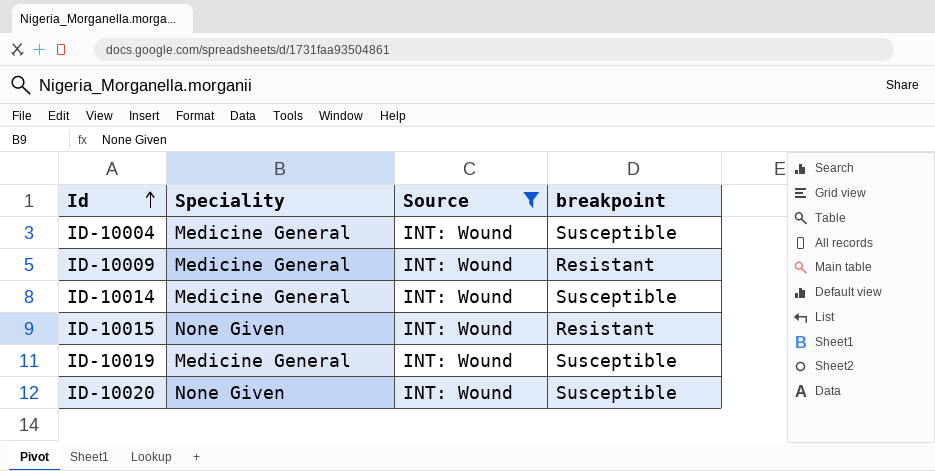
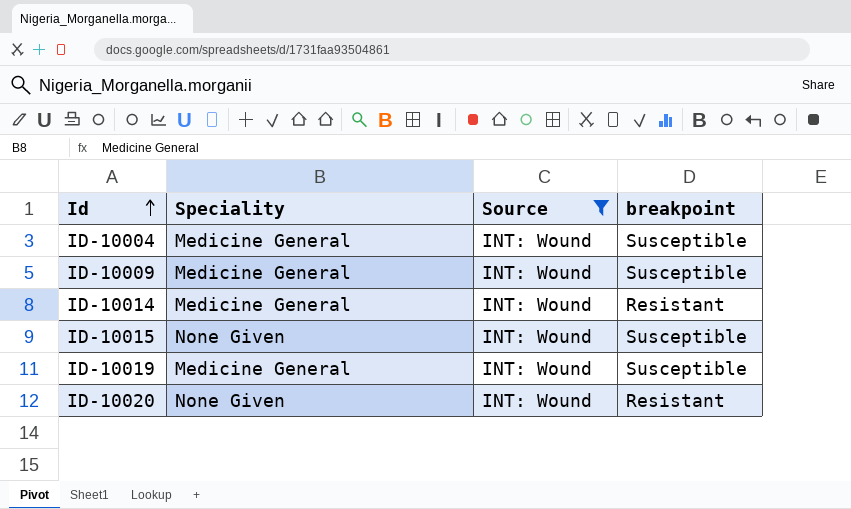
ID-10009 | breakpoint: Resistant -> Susceptible
ID-10014 | breakpoint: Susceptible -> Resistant
ID-10015 | breakpoint: Resistant -> Susceptible
ID-10020 | breakpoint: Susceptible -> Resistant

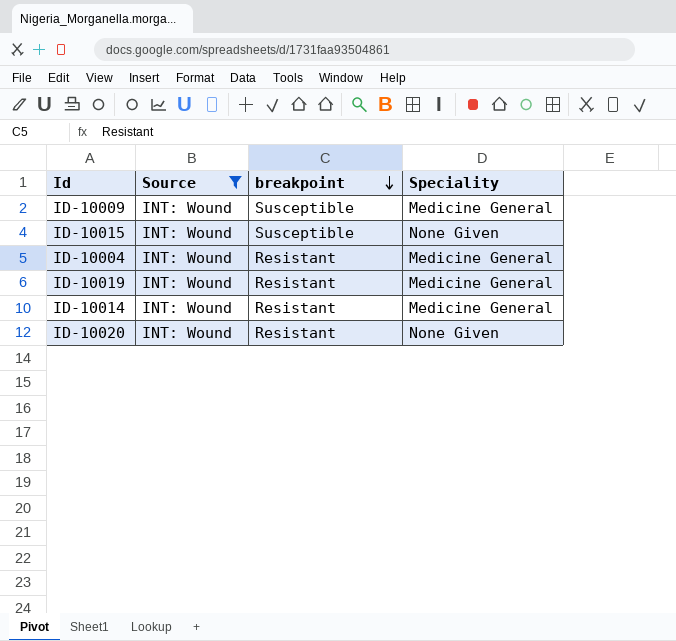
row order: Id ascending -> breakpoint descending
column Speciality | position: 2 -> 4
ID-10004 | breakpoint: Susceptible -> Resistant
ID-10019 | breakpoint: Susceptible -> Resistant

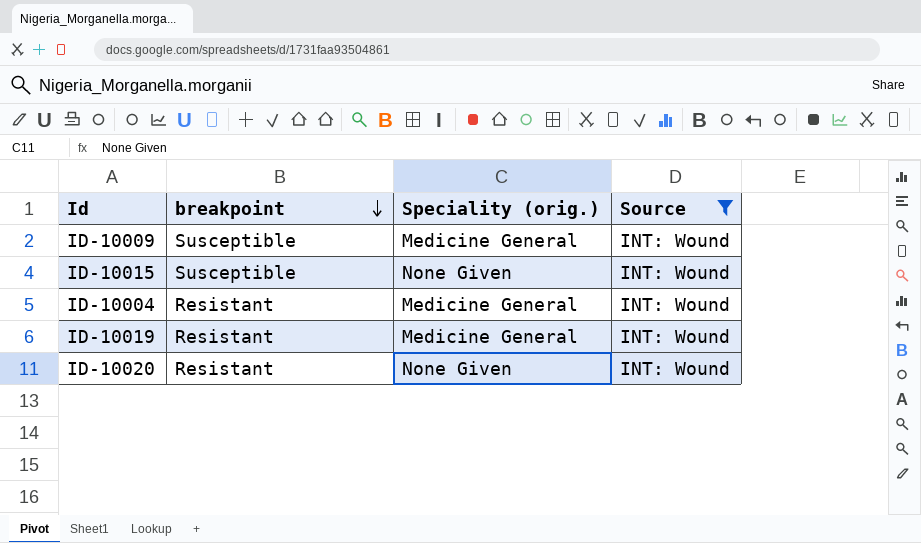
column name: Speciality -> Speciality (orig.)
column Source | position: 2 -> 4
row ID-10014: INT: Wound | Resistant | Medicine General -> none

